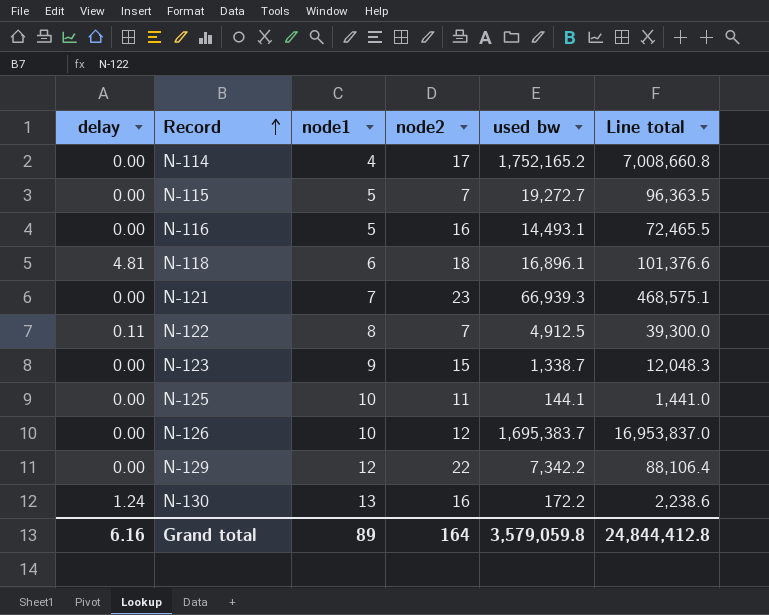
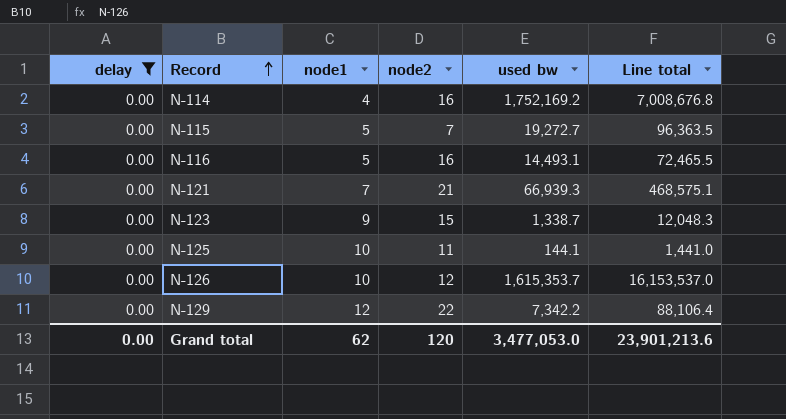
filter: none -> delay = 0.00
N-114 | node2: 17 -> 16
N-114 | used bw: 1,752,165.2 -> 1,752,169.2
N-114 | Line total: 7,008,660.8 -> 7,008,676.8
N-121 | node2: 23 -> 21
N-126 | used bw: 1,695,383.7 -> 1,615,353.7
N-126 | Line total: 16,953,837.0 -> 16,153,537.0
Grand total | delay: 6.16 -> 0.00
Grand total | node1: 89 -> 62
Grand total | node2: 164 -> 120
Grand total | used bw: 3,579,059.8 -> 3,477,053.0
Grand total | Line total: 24,844,412.8 -> 23,901,213.6

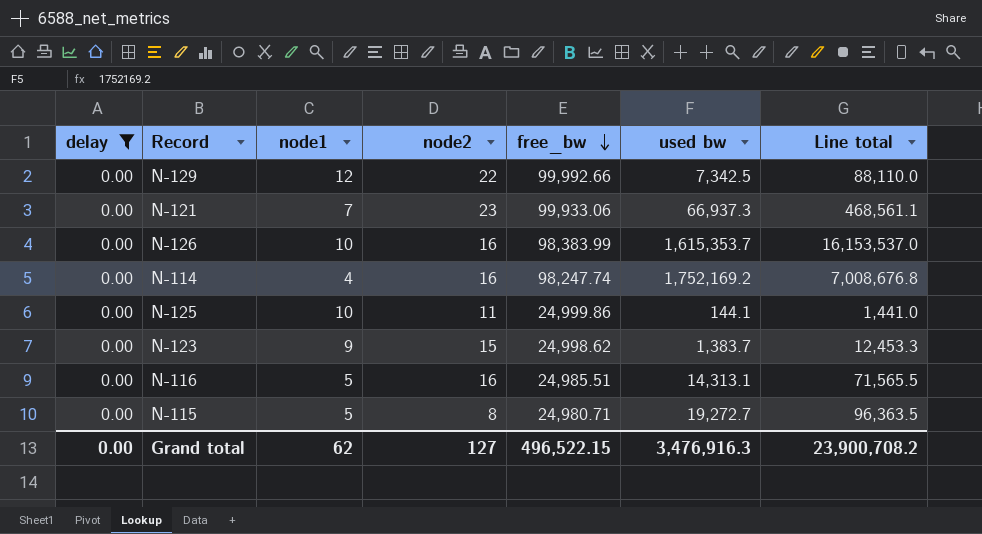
row order: Record ascending -> free_bw descending
column free_bw | position: none -> 5
N-129 | used bw: 7,342.2 -> 7,342.5
N-129 | Line total: 88,106.4 -> 88,110.0
N-121 | node2: 21 -> 23
N-121 | used bw: 66,939.3 -> 66,937.3
N-121 | Line total: 468,575.1 -> 468,561.1
N-126 | node2: 12 -> 16
N-123 | used bw: 1,338.7 -> 1,383.7
N-123 | Line total: 12,048.3 -> 12,453.3
N-116 | used bw: 14,493.1 -> 14,313.1
N-116 | Line total: 72,465.5 -> 71,565.5
N-115 | node2: 7 -> 8
Grand total | node2: 120 -> 127
Grand total | used bw: 3,477,053.0 -> 3,476,916.3
Grand total | Line total: 23,901,213.6 -> 23,900,708.2

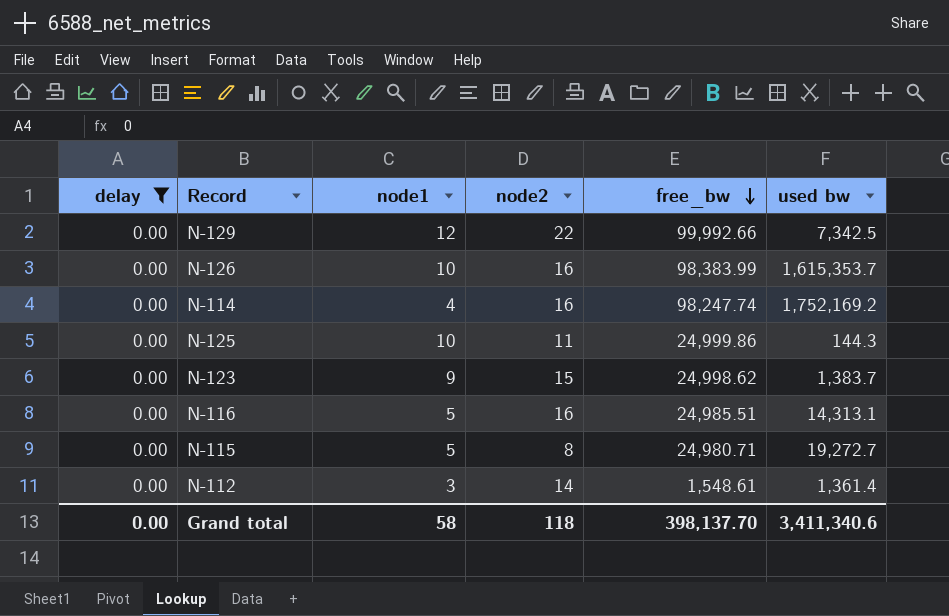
column Line total | formula: [node1] * [used bw] -> none
row N-121: 0.00 | 7 | 23 | 99,933.06 | 66,937.3 | 468,561.1 -> none
N-125 | used bw: 144.1 -> 144.3
row N-112: none -> 0.00 | 3 | 14 | 1,548.61 | 1,361.4
Grand total | node1: 62 -> 58
Grand total | node2: 127 -> 118
Grand total | free_bw: 496,522.15 -> 398,137.70
Grand total | used bw: 3,476,916.3 -> 3,411,340.6

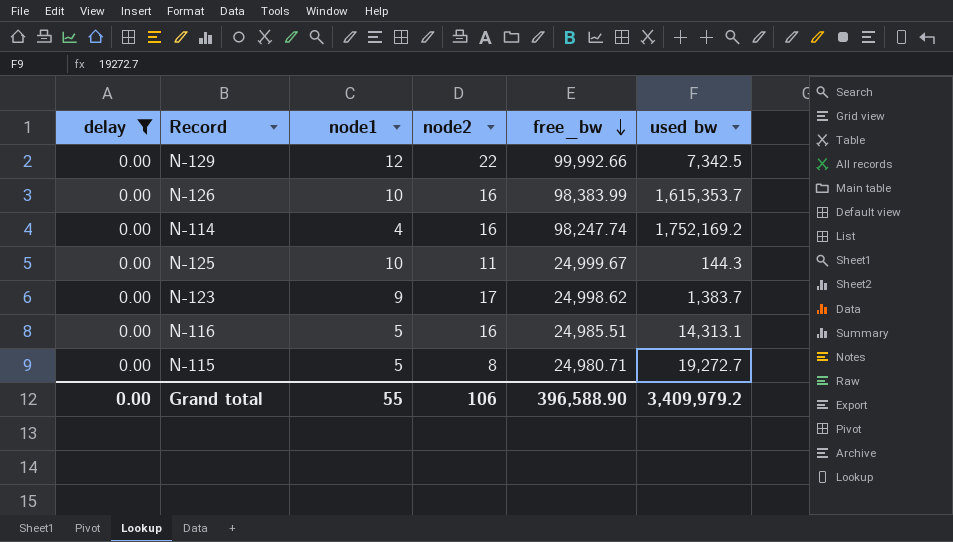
row N-112: 0.00 | 3 | 14 | 1,548.61 | 1,361.4 -> none
N-125 | free_bw: 24,999.86 -> 24,999.67
N-123 | node2: 15 -> 17
Grand total | node1: 58 -> 55
Grand total | node2: 118 -> 106
Grand total | free_bw: 398,137.70 -> 396,588.90
Grand total | used bw: 3,411,340.6 -> 3,409,979.2

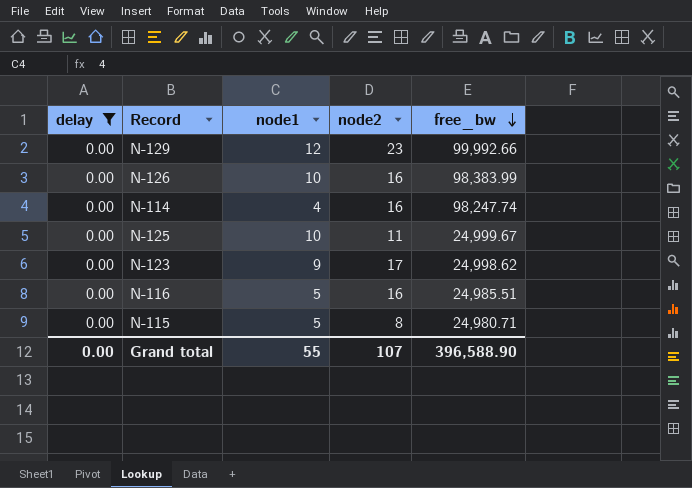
column used bw | position: 6 -> none
N-129 | node2: 22 -> 23
Grand total | node2: 106 -> 107

